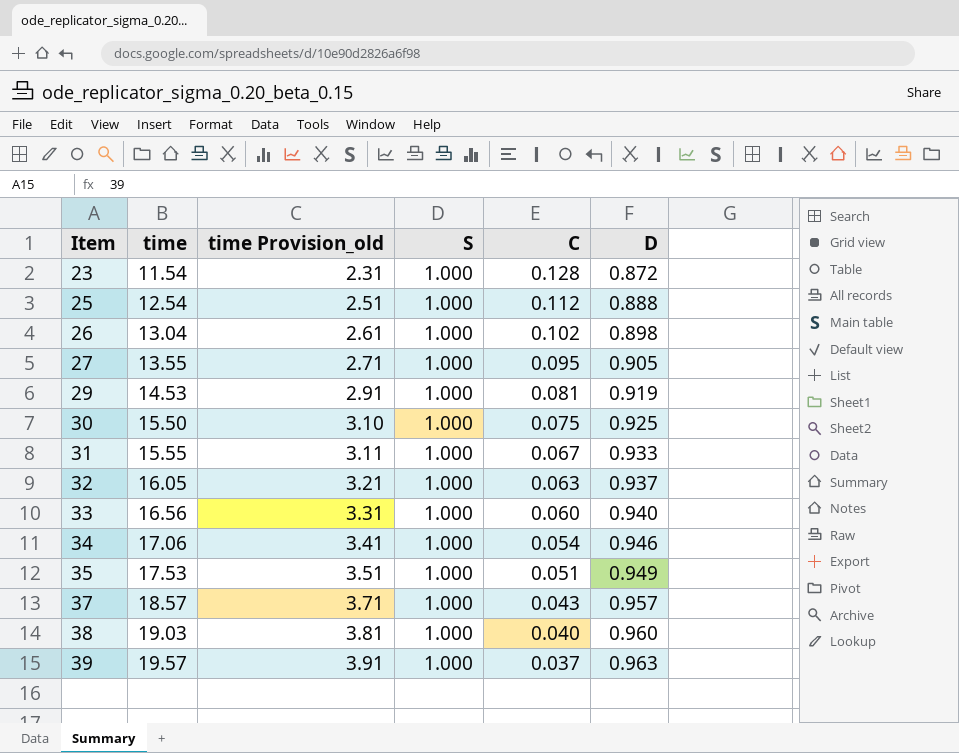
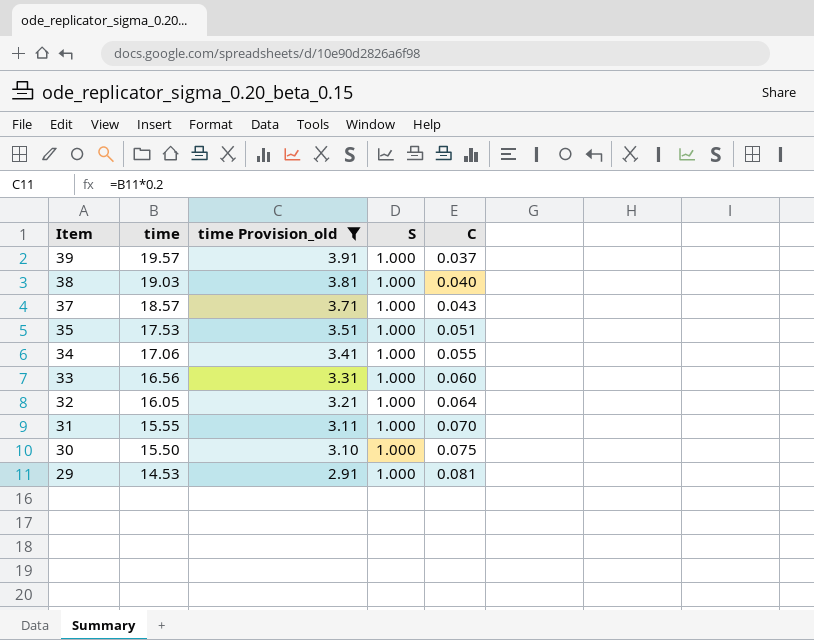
filter: none -> time Provision_old >= 2.91
row order: Item ascending -> Item descending
column D | formula: [S] - [C] -> none
34 | C: 0.054 -> 0.055
32 | C: 0.063 -> 0.064
31 | C: 0.067 -> 0.070

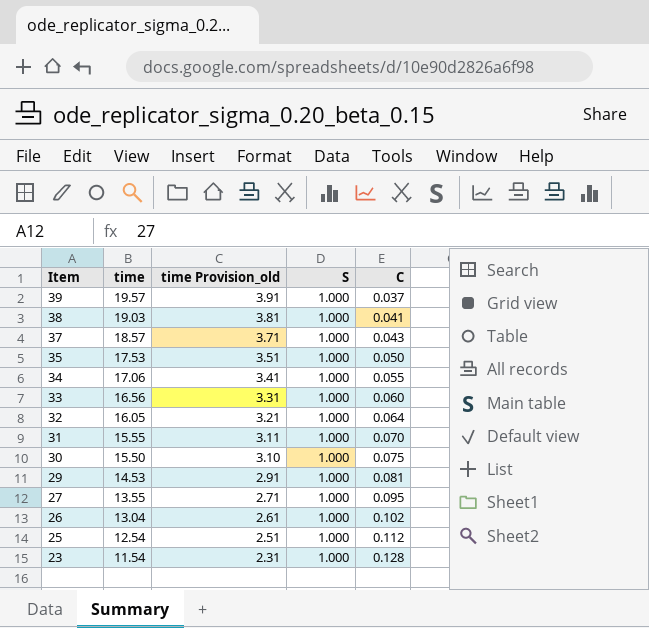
filter: time Provision_old >= 2.91 -> none
38 | C: 0.040 -> 0.041
35 | C: 0.051 -> 0.050

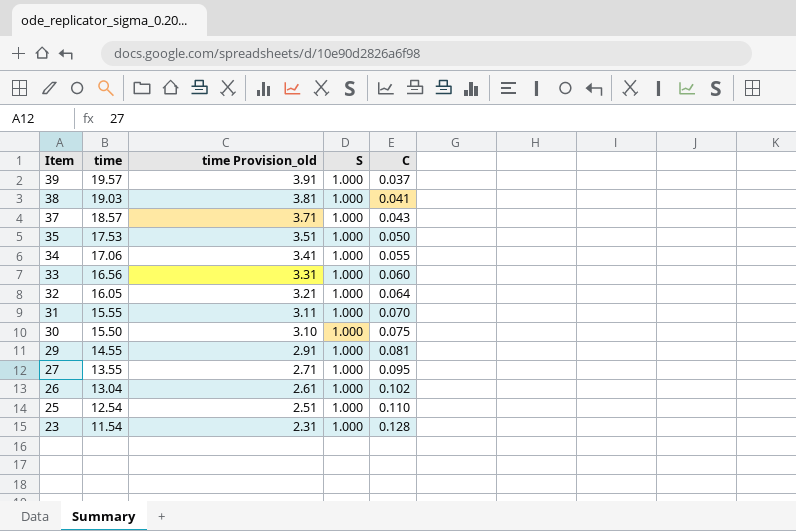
29 | time: 14.53 -> 14.55
25 | C: 0.112 -> 0.110

